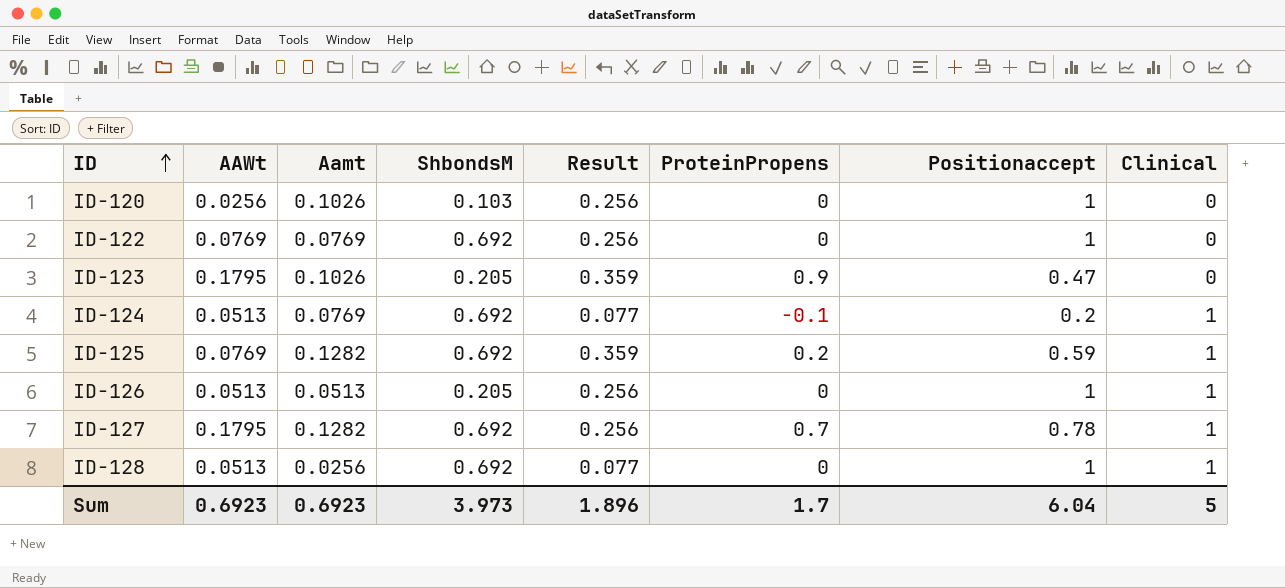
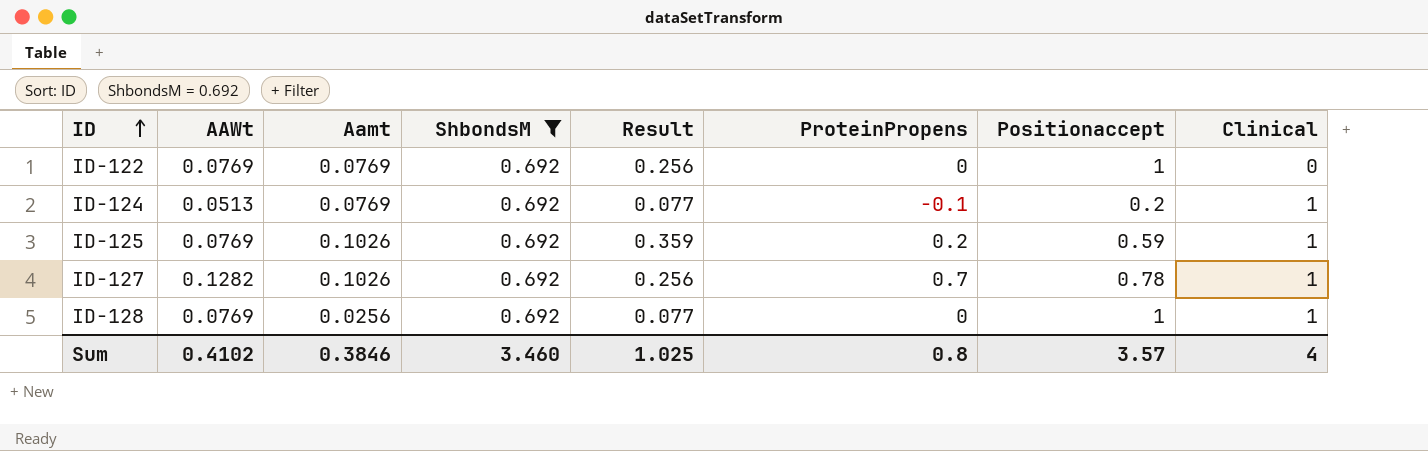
filter: none -> ShbondsM = 0.692
ID-125 | Aamt: 0.1282 -> 0.1026
ID-127 | AAWt: 0.1795 -> 0.1282
ID-127 | Aamt: 0.1282 -> 0.1026
ID-128 | AAWt: 0.0513 -> 0.0769
Sum | AAWt: 0.6923 -> 0.4102
Sum | Aamt: 0.6923 -> 0.3846
Sum | ShbondsM: 3.973 -> 3.460
Sum | Result: 1.896 -> 1.025
Sum | ProteinPropens: 1.7 -> 0.8
Sum | Positionaccept: 6.04 -> 3.57
Sum | Clinical: 5 -> 4

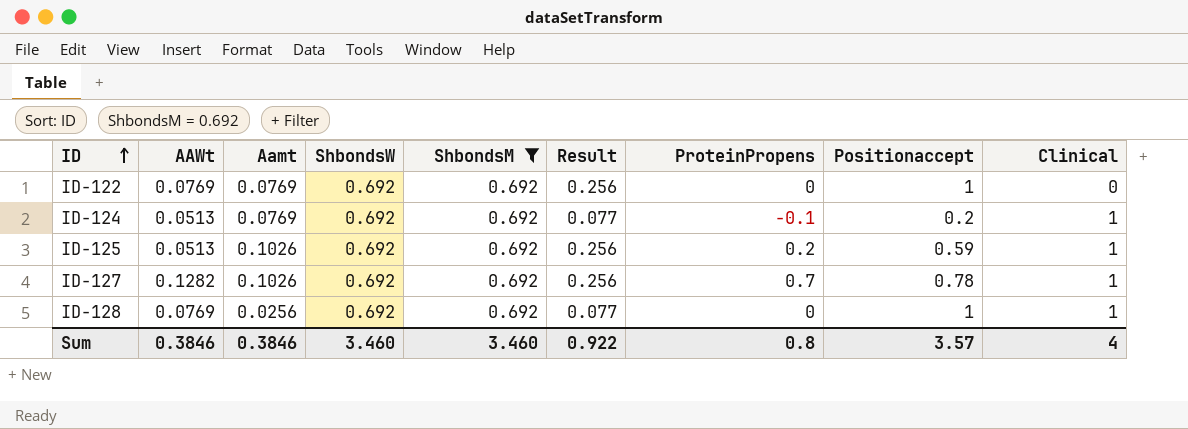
column ShbondsW | position: none -> 4
ID-125 | AAWt: 0.0769 -> 0.0513
ID-125 | Result: 0.359 -> 0.256
Sum | AAWt: 0.4102 -> 0.3846
Sum | Result: 1.025 -> 0.922

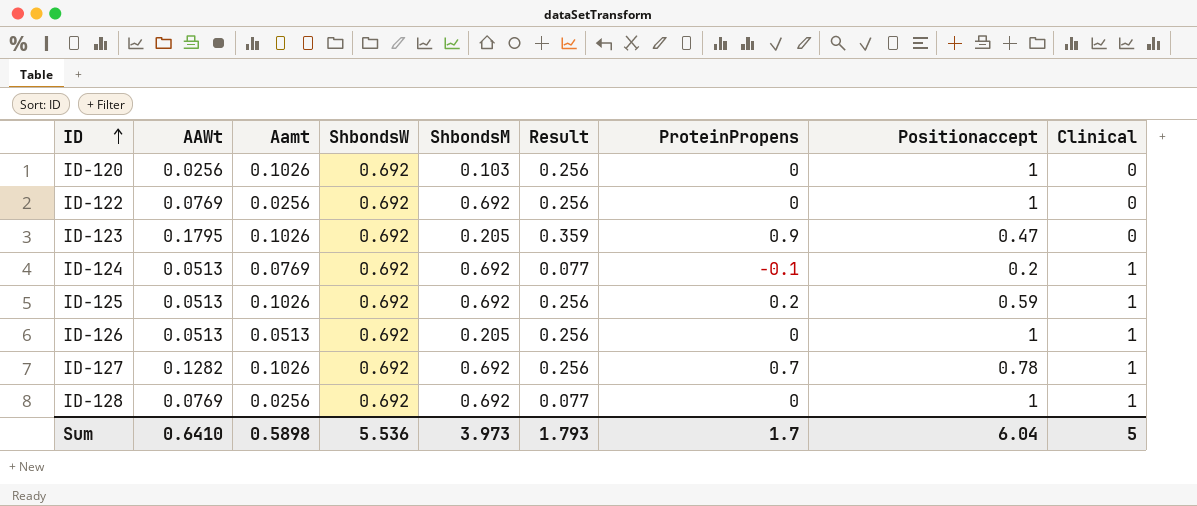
filter: ShbondsM = 0.692 -> none
ID-122 | Aamt: 0.0769 -> 0.0256
Sum | AAWt: 0.3846 -> 0.6410
Sum | Aamt: 0.3846 -> 0.5898
Sum | ShbondsW: 3.460 -> 5.536
Sum | ShbondsM: 3.460 -> 3.973
Sum | Result: 0.922 -> 1.793
Sum | ProteinPropens: 0.8 -> 1.7
Sum | Positionaccept: 3.57 -> 6.04
Sum | Clinical: 4 -> 5

